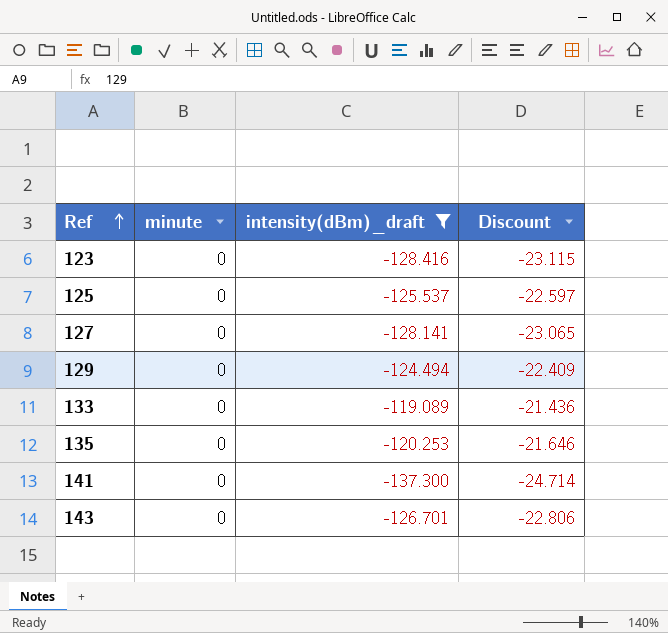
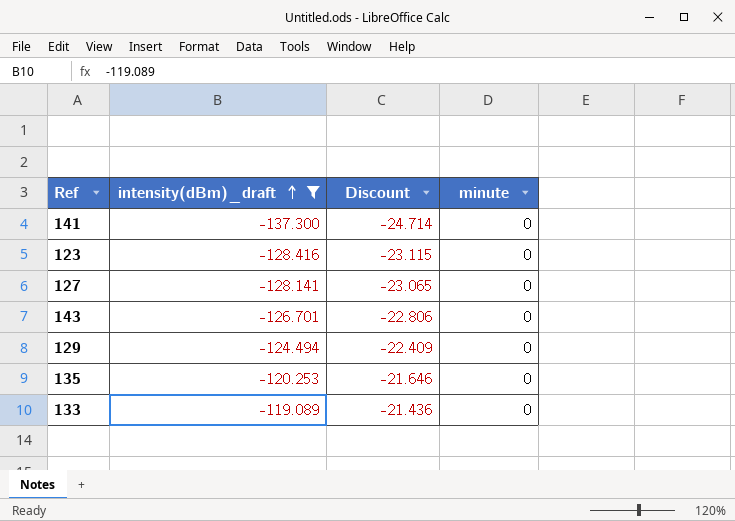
row order: Ref ascending -> intensity(dBm)_draft ascending
column minute | position: 2 -> 4
row 125: 0 | -125.537 | -22.597 -> none

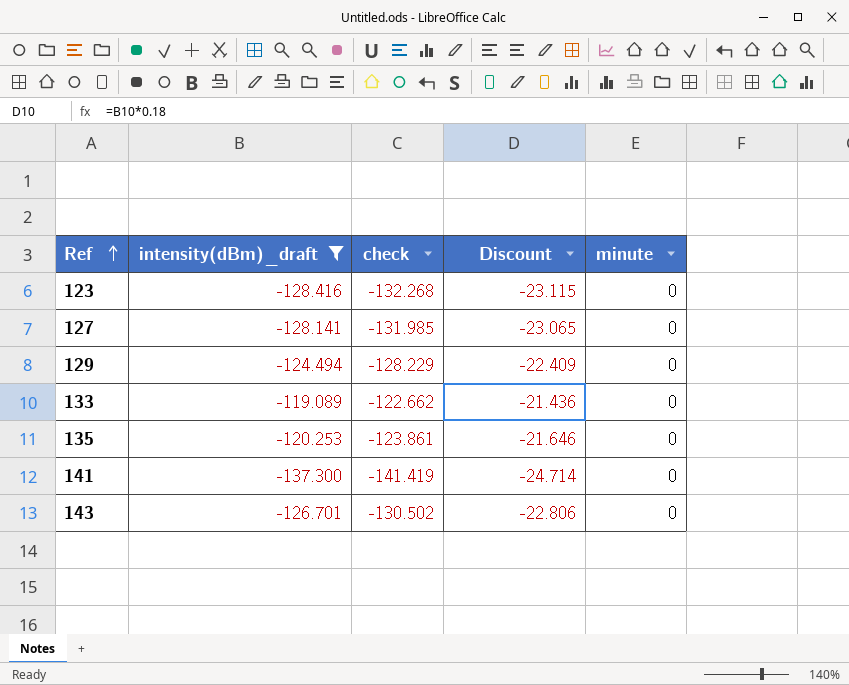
row order: intensity(dBm)_draft ascending -> Ref ascending
column check | formula: none -> [intensity(dBm)_draft] * 1.03

